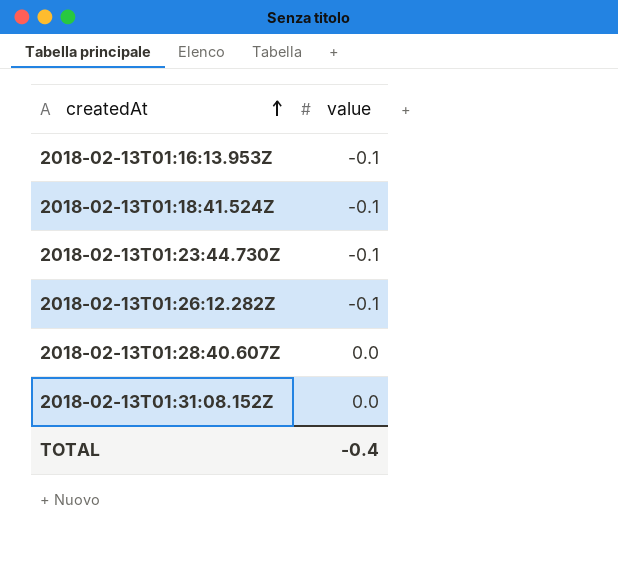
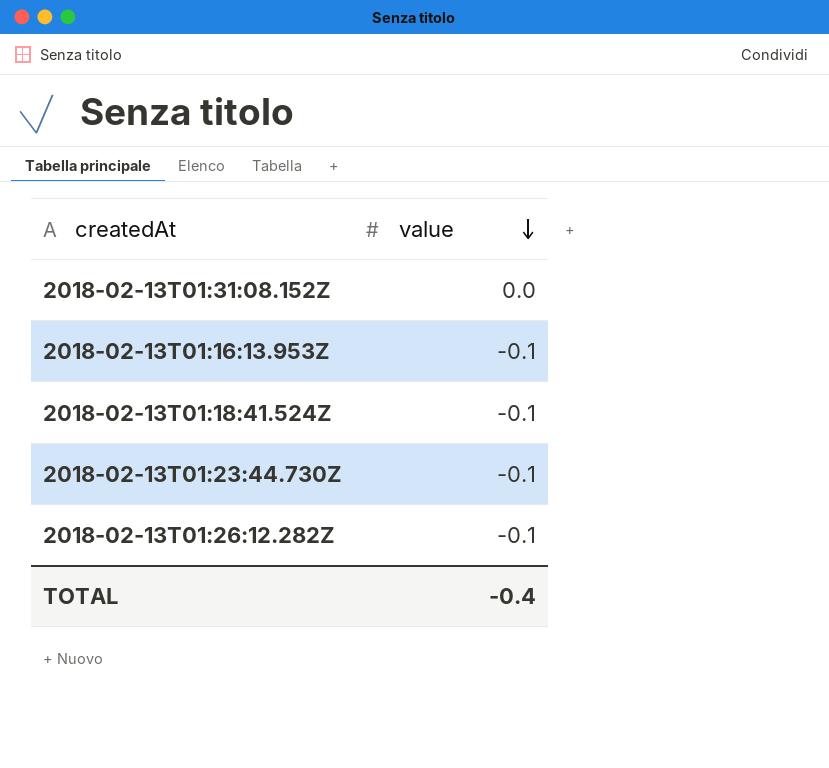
row order: createdAt ascending -> value descending
row 2018-02-13T01:28:40.607Z: 0.0 -> none

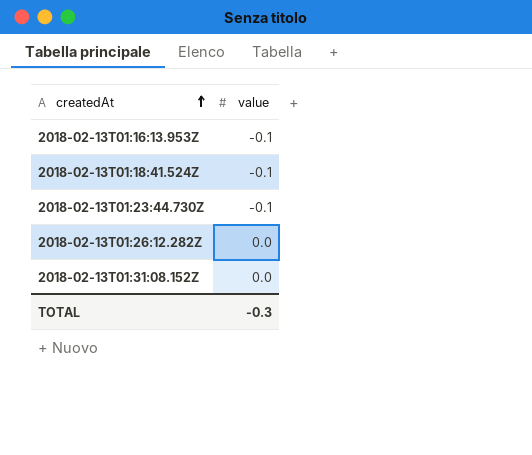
row order: value descending -> createdAt ascending
2018-02-13T01:26:12.282Z | value: -0.1 -> 0.0
TOTAL | value: -0.4 -> -0.3

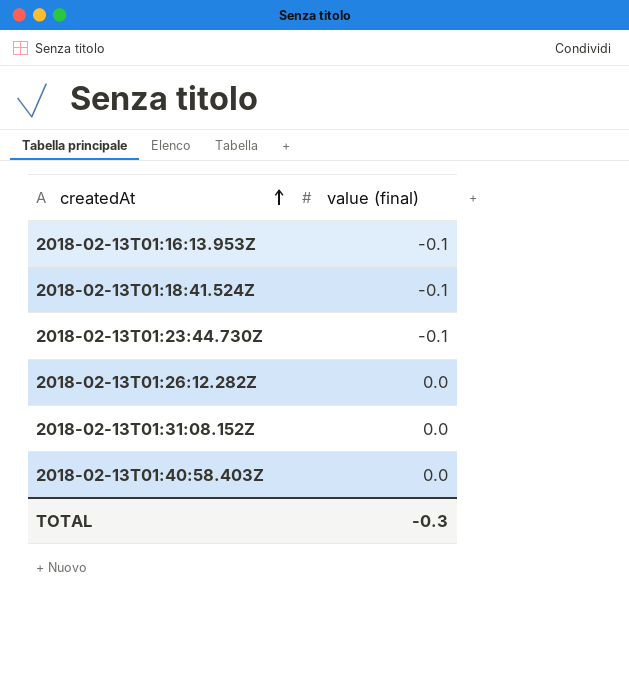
column name: value -> value (final)
row 2018-02-13T01:40:58.403Z: none -> 0.0

